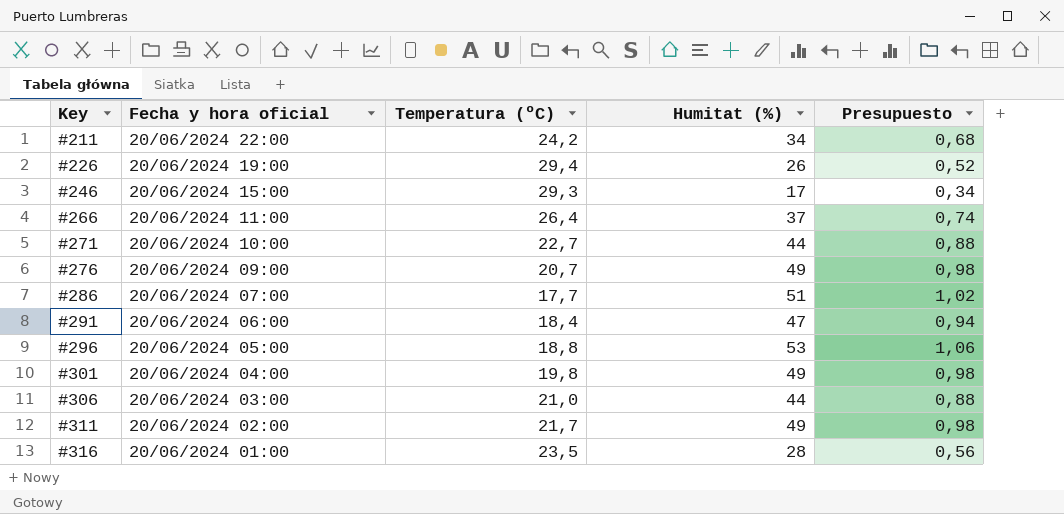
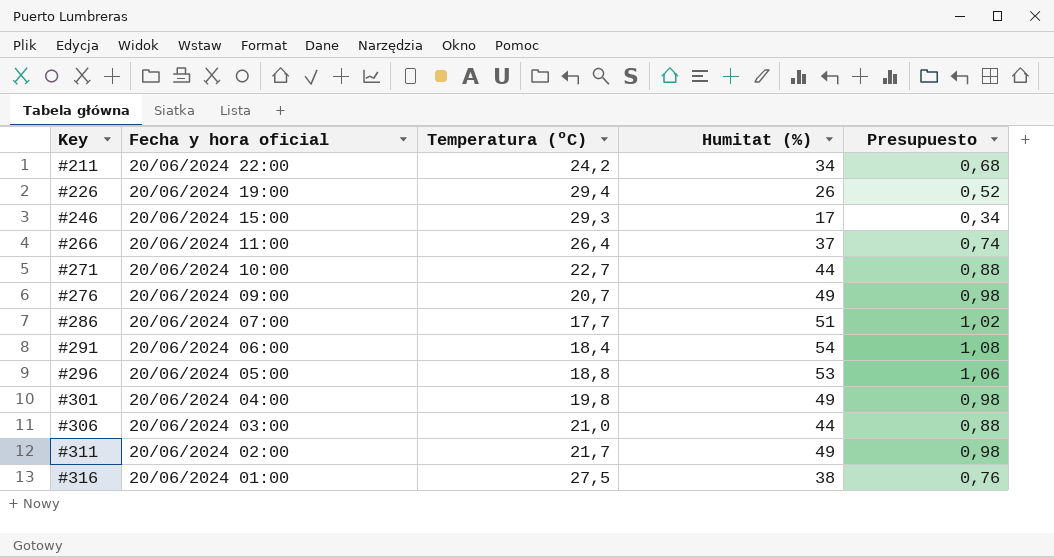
#291 | Humitat (%): 47 -> 54
#291 | Presupuesto: 0,94 -> 1,08
#316 | Temperatura (ºC): 23,5 -> 27,5
#316 | Humitat (%): 28 -> 38
#316 | Presupuesto: 0,56 -> 0,76

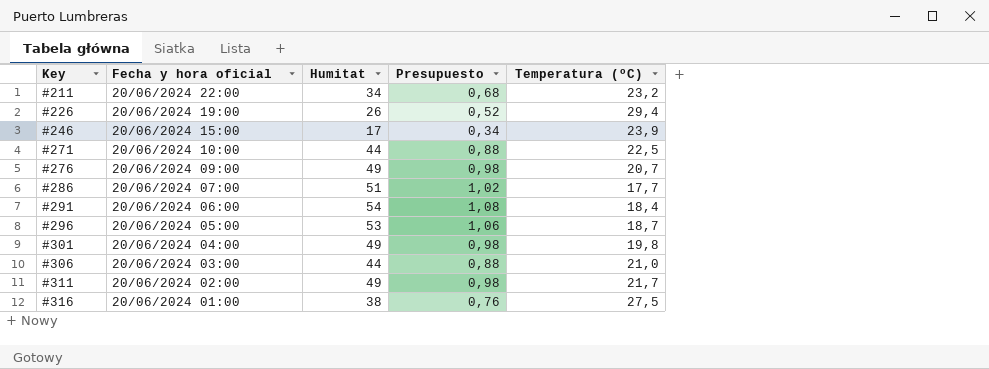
column name: Humitat (%) -> Humitat
column Temperatura (ºC) | position: 3 -> 5
row #266: 20/06/2024 11:00 | 26,4 | 37 | 0,74 -> none
#211 | Temperatura (ºC): 24,2 -> 23,2
#246 | Temperatura (ºC): 29,3 -> 23,9
#271 | Temperatura (ºC): 22,7 -> 22,5
#296 | Temperatura (ºC): 18,8 -> 18,7

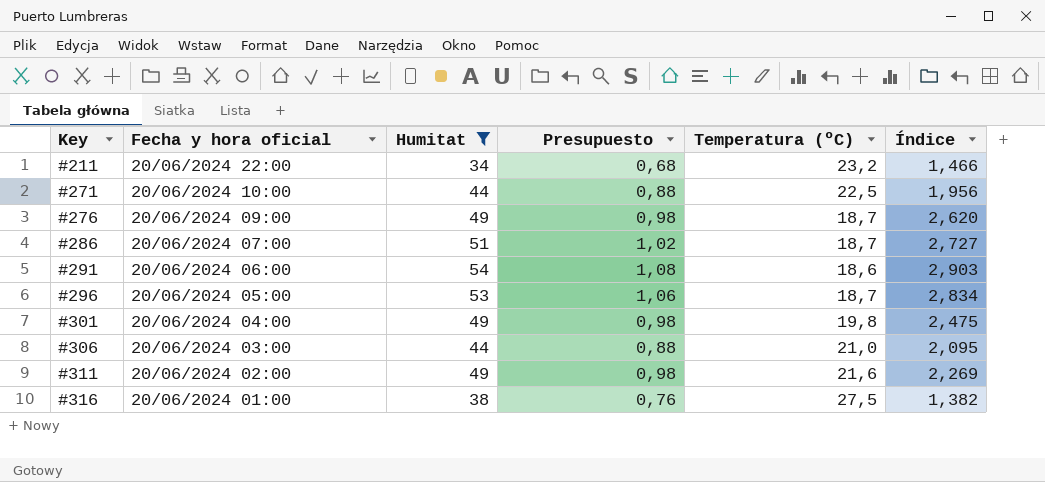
filter: none -> Humitat >= 34
column Índice | formula: none -> [Humitat] / [Temperatura (ºC)]
#276 | Temperatura (ºC): 20,7 -> 18,7
#286 | Temperatura (ºC): 17,7 -> 18,7
#291 | Temperatura (ºC): 18,4 -> 18,6
#311 | Temperatura (ºC): 21,7 -> 21,6

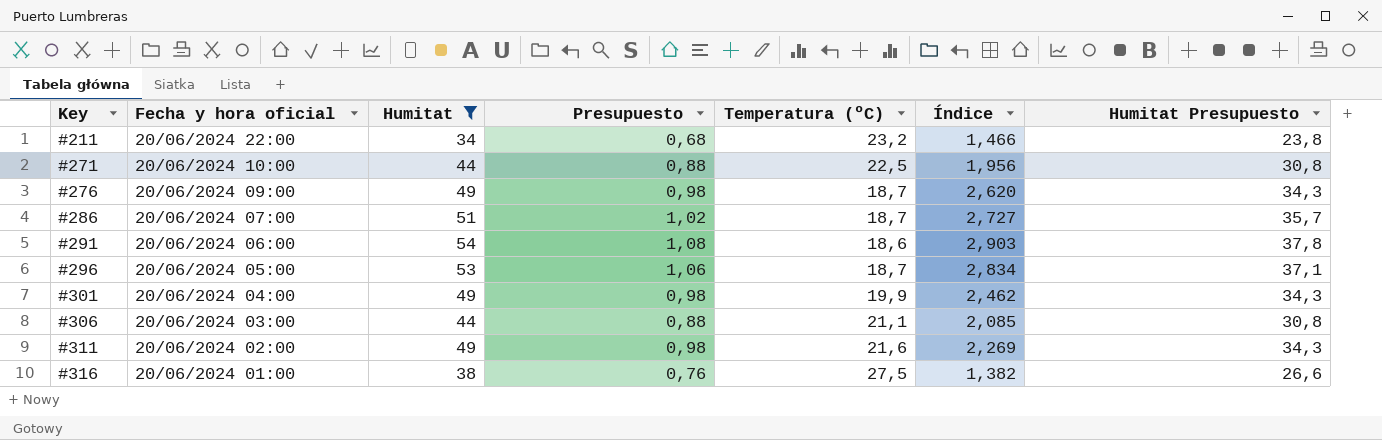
column Humitat Presupuesto | formula: none -> [Humitat] * 0,7
#301 | Temperatura (ºC): 19,8 -> 19,9
#301 | Índice: 2,475 -> 2,462
#306 | Temperatura (ºC): 21,0 -> 21,1
#306 | Índice: 2,095 -> 2,085

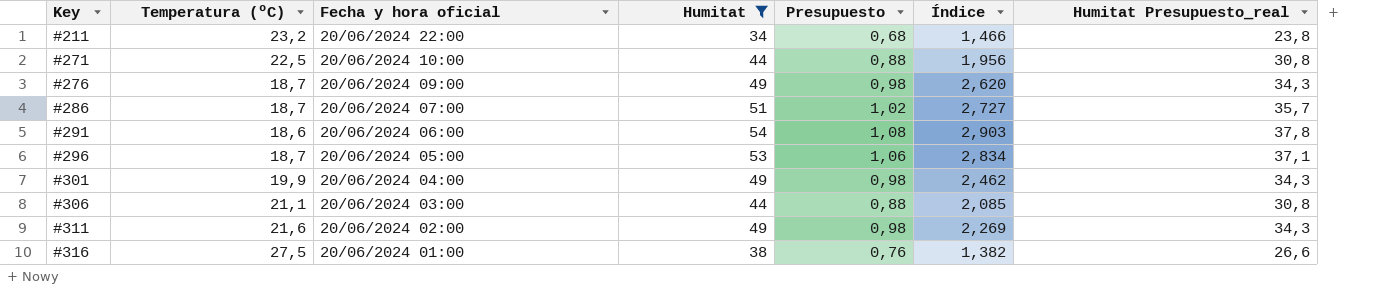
column Temperatura (ºC) | position: 5 -> 2
column name: Humitat Presupuesto -> Humitat Presupuesto_real

